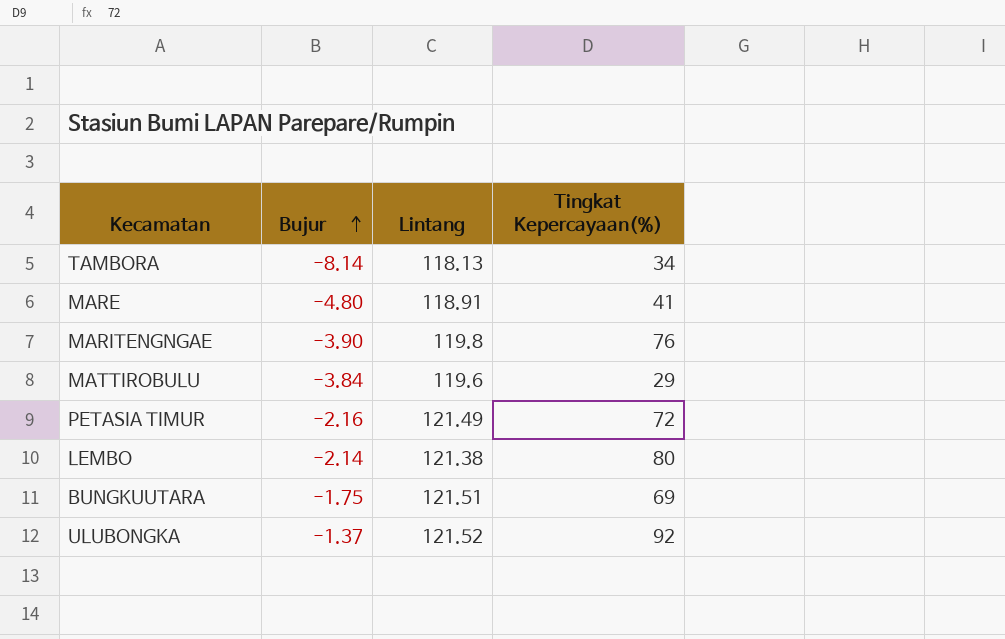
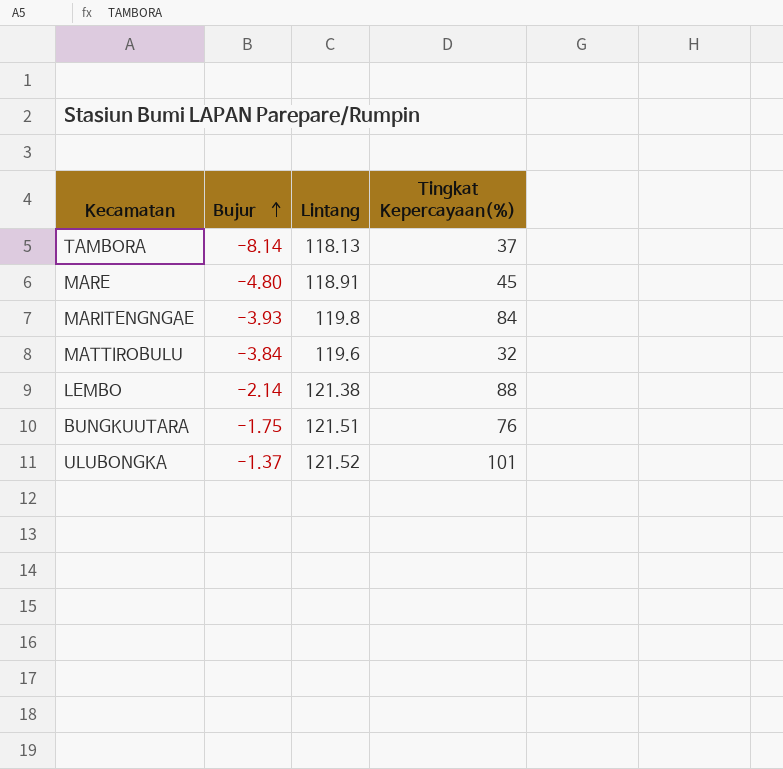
row PETASIA TIMUR: -2.16 | 121.49 | 72 -> none
TAMBORA | Tingkat Kepercayaan(%): 34 -> 37
MARE | Tingkat Kepercayaan(%): 41 -> 45
MARITENGNGAE | Bujur: -3.90 -> -3.93
MARITENGNGAE | Tingkat Kepercayaan(%): 76 -> 84
MATTIROBULU | Tingkat Kepercayaan(%): 29 -> 32
LEMBO | Tingkat Kepercayaan(%): 80 -> 88
BUNGKUUTARA | Tingkat Kepercayaan(%): 69 -> 76
ULUBONGKA | Tingkat Kepercayaan(%): 92 -> 101

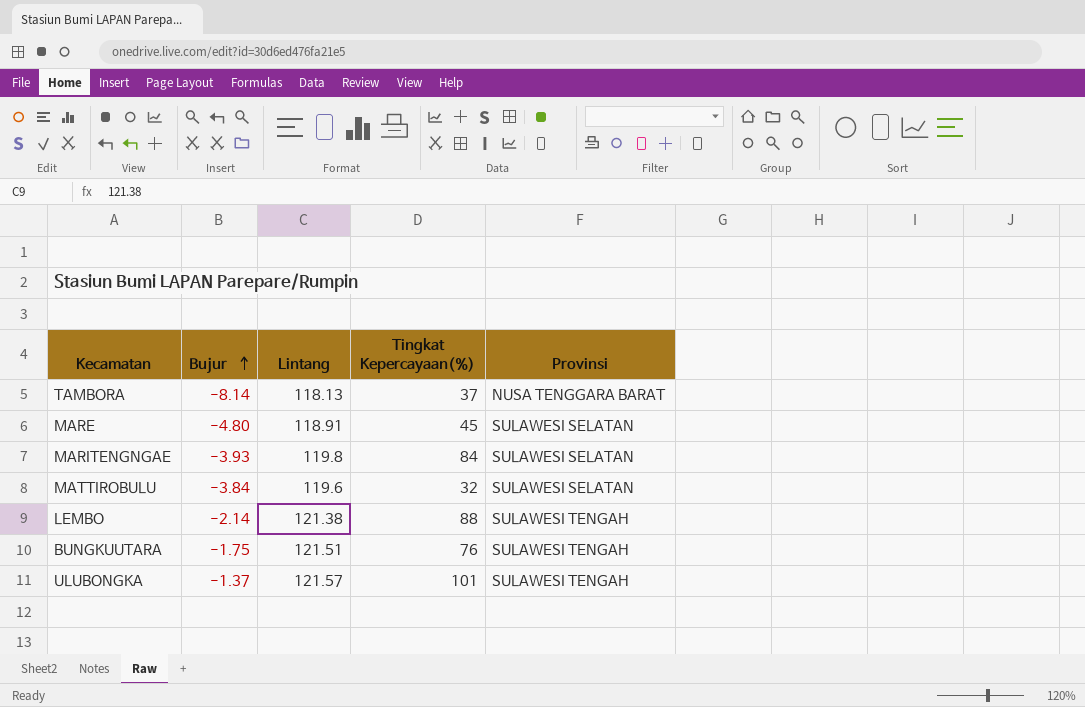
column Provinsi | position: none -> 5
ULUBONGKA | Lintang: 121.52 -> 121.57

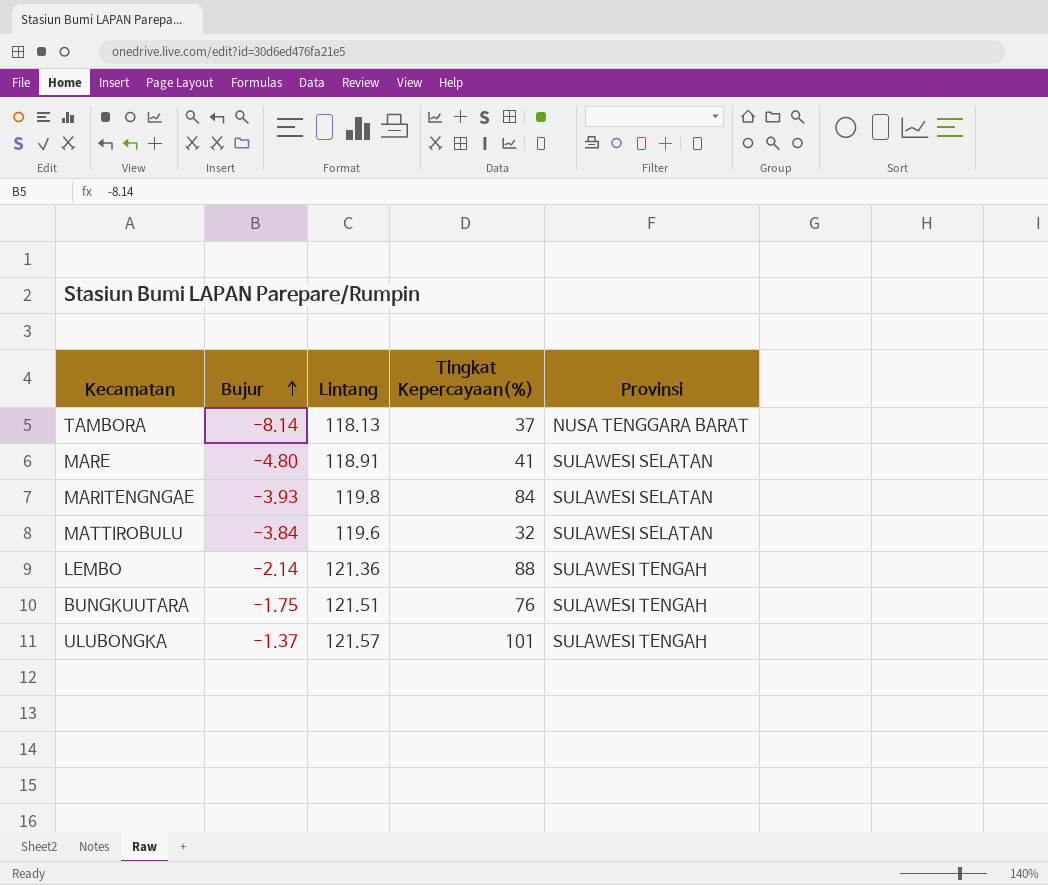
MARE | Tingkat Kepercayaan(%): 45 -> 41
LEMBO | Lintang: 121.38 -> 121.36

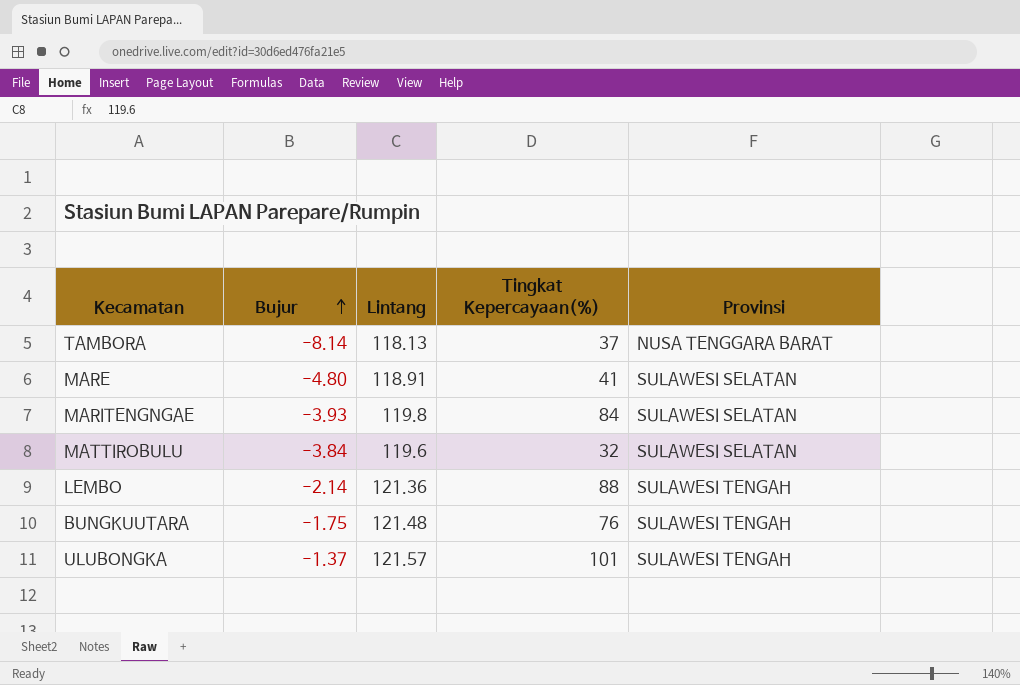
BUNGKUUTARA | Lintang: 121.51 -> 121.48

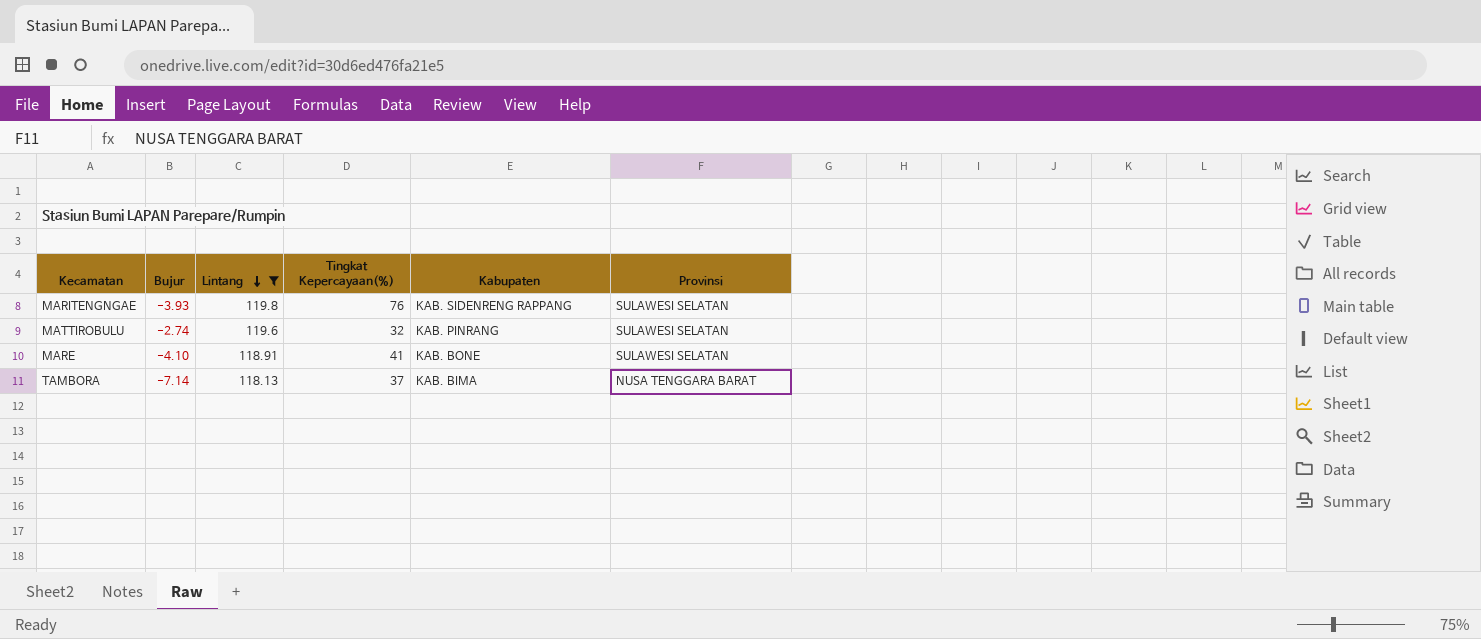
filter: none -> Lintang <= 119.8
row order: Bujur ascending -> Lintang descending
column Kabupaten | position: none -> 5
MARITENGNGAE | Tingkat Kepercayaan(%): 84 -> 76
MATTIROBULU | Bujur: -3.84 -> -2.74
MARE | Bujur: -4.80 -> -4.10
TAMBORA | Bujur: -8.14 -> -7.14

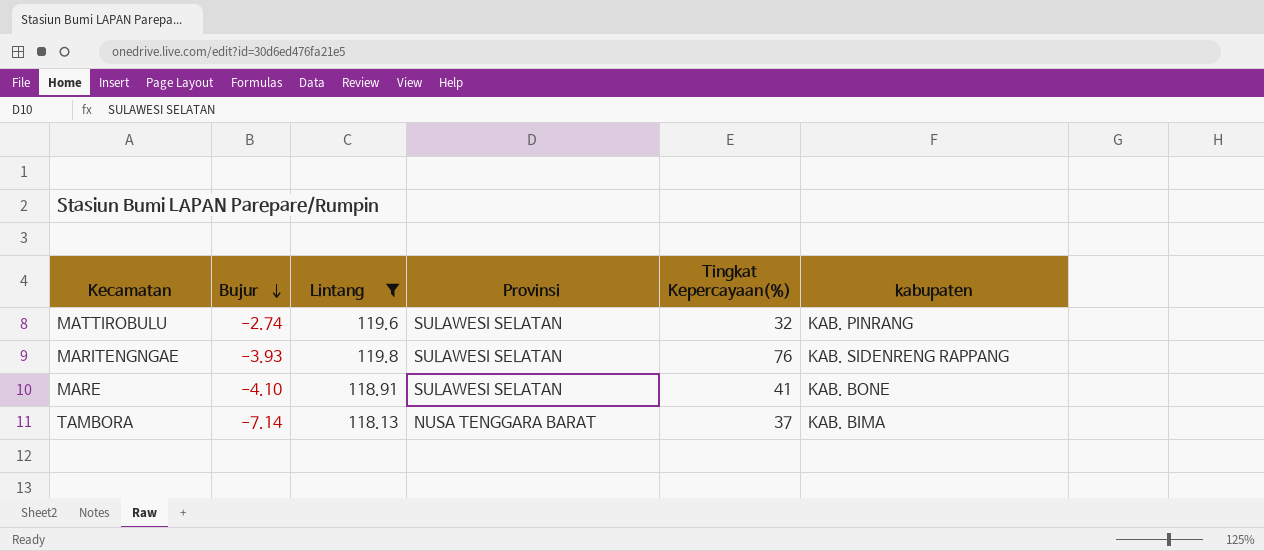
row order: Lintang descending -> Bujur descending
column Provinsi | position: 6 -> 4
column name: Kabupaten -> kabupaten

